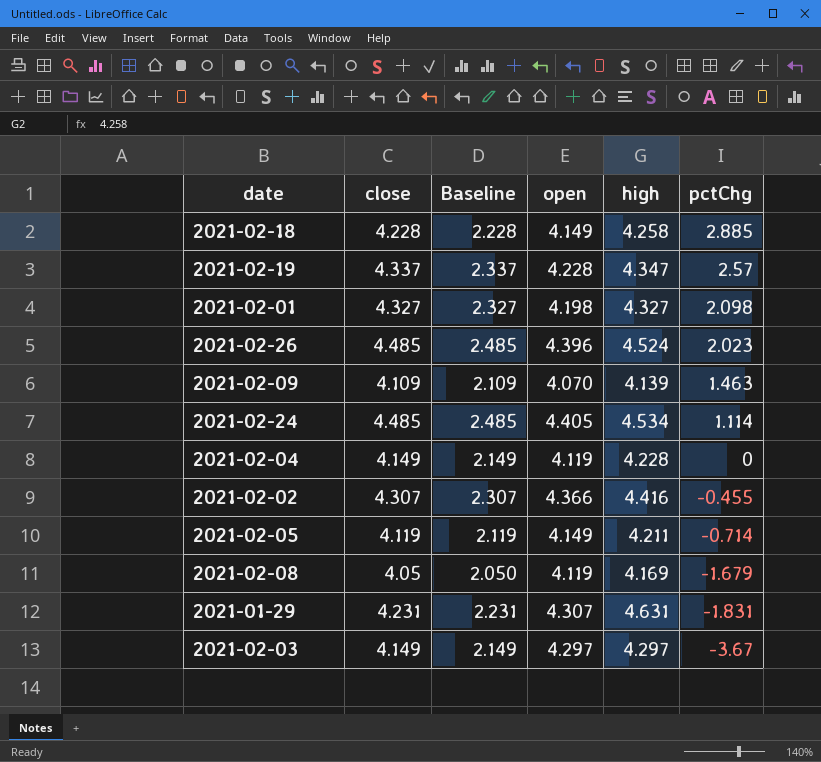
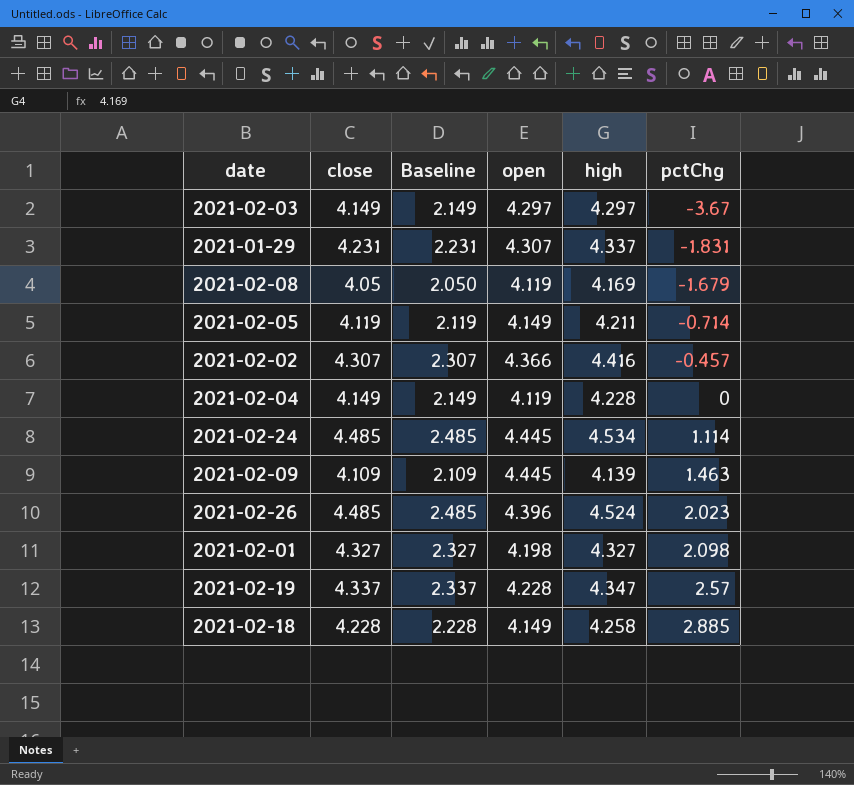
row order: pctChg descending -> pctChg ascending
2021-01-29 | high: 4.631 -> 4.337
2021-02-02 | pctChg: -0.455 -> -0.457
2021-02-24 | open: 4.405 -> 4.445
2021-02-09 | open: 4.070 -> 4.445

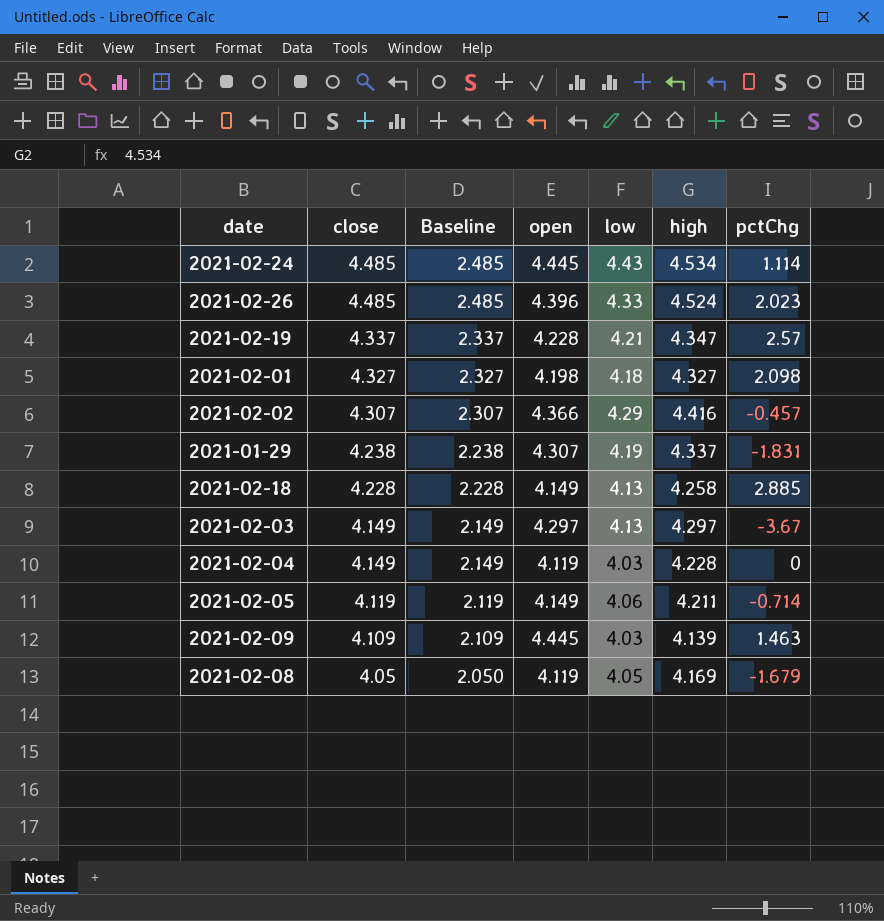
row order: pctChg ascending -> close descending
column low | position: none -> 5
2021-01-29 | close: 4.231 -> 4.238
2021-01-29 | Baseline: 2.231 -> 2.238

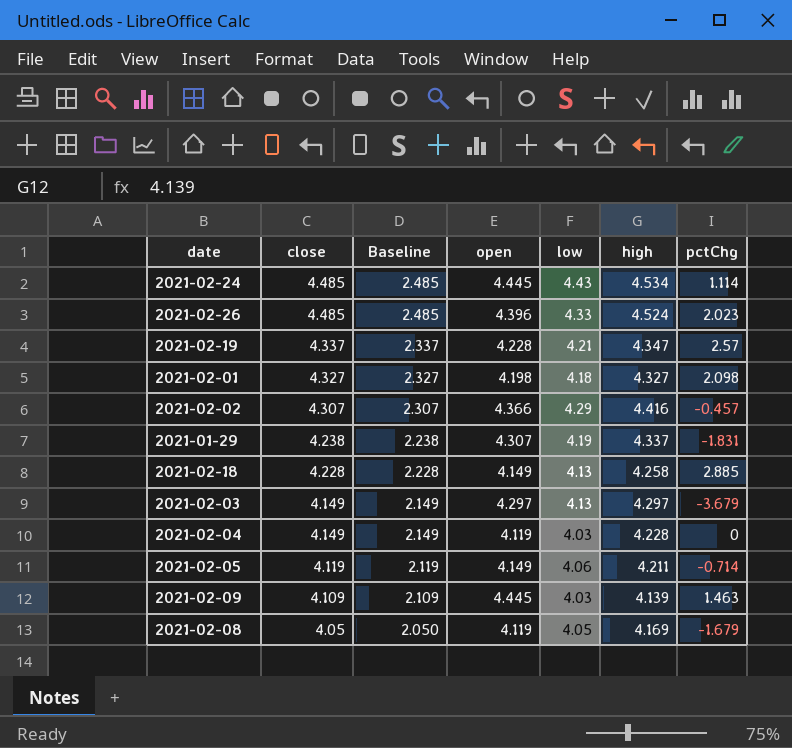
2021-02-03 | pctChg: -3.67 -> -3.679

